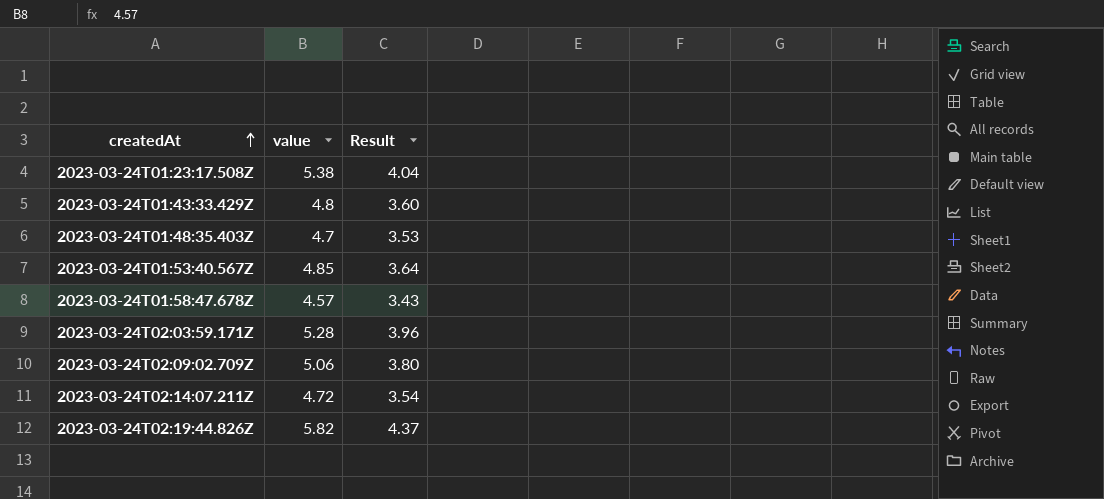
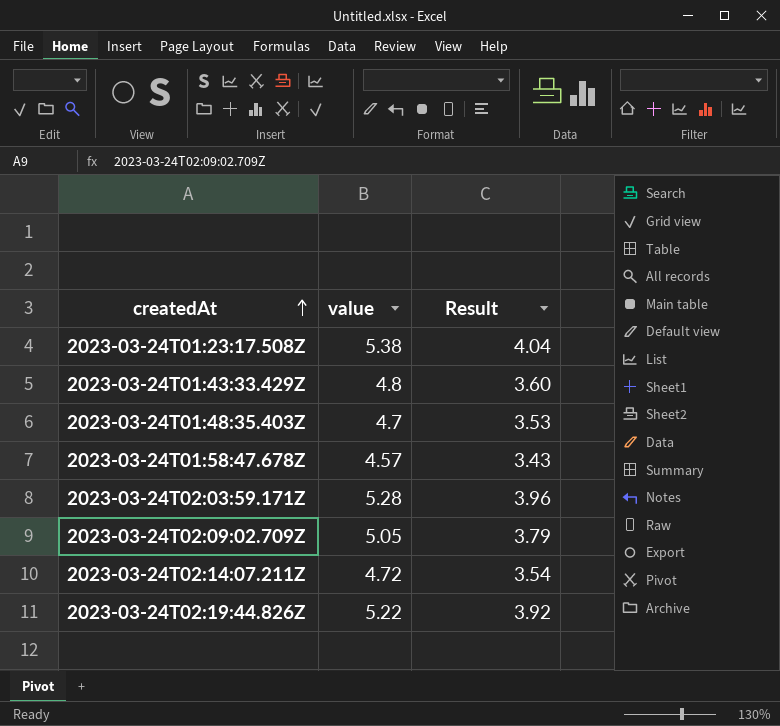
row 2023-03-24T01:53:40.567Z: 4.85 | 3.64 -> none
2023-03-24T02:09:02.709Z | value: 5.06 -> 5.05
2023-03-24T02:09:02.709Z | Result: 3.80 -> 3.79
2023-03-24T02:19:44.826Z | value: 5.82 -> 5.22
2023-03-24T02:19:44.826Z | Result: 4.37 -> 3.92

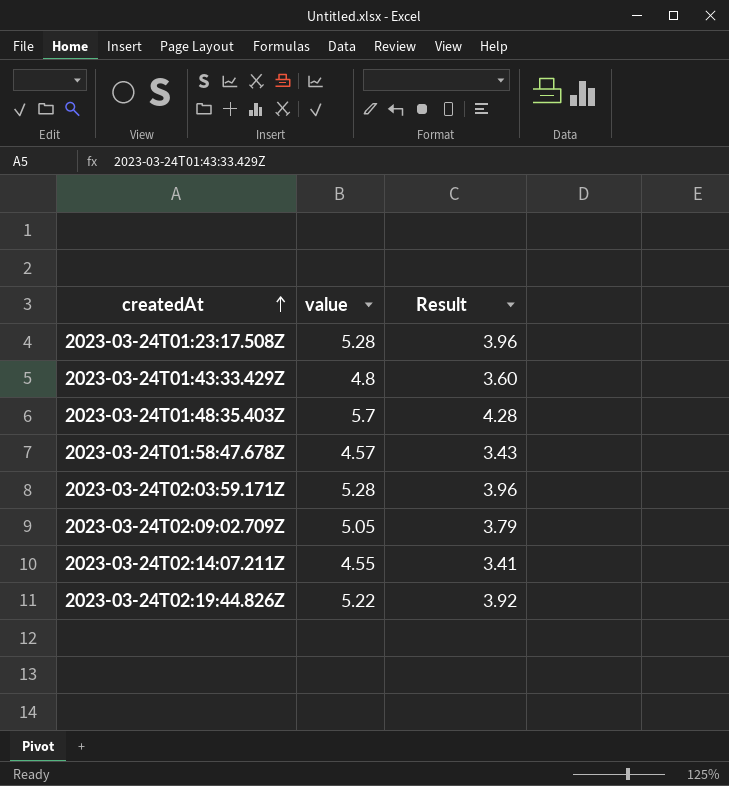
2023-03-24T01:23:17.508Z | value: 5.38 -> 5.28
2023-03-24T01:23:17.508Z | Result: 4.04 -> 3.96
2023-03-24T01:48:35.403Z | value: 4.7 -> 5.7
2023-03-24T01:48:35.403Z | Result: 3.53 -> 4.28
2023-03-24T02:14:07.211Z | value: 4.72 -> 4.55
2023-03-24T02:14:07.211Z | Result: 3.54 -> 3.41

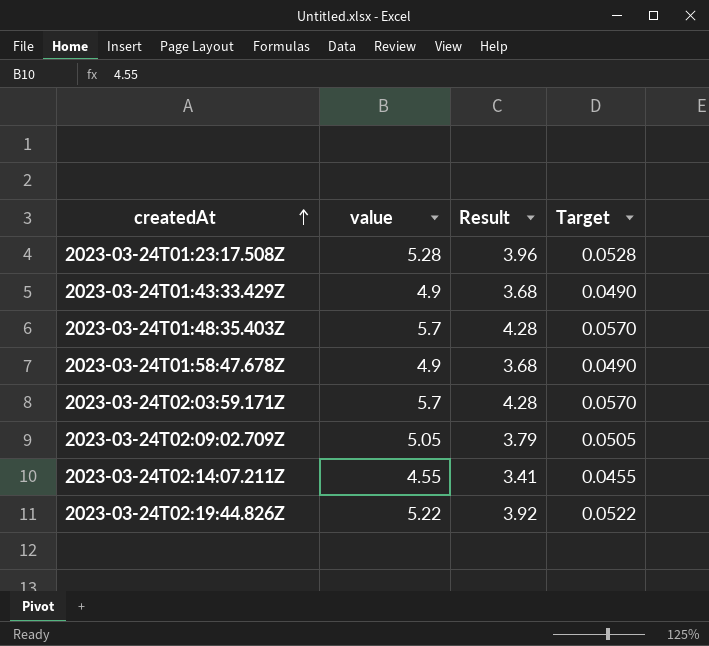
column Target | formula: none -> [value] * 0.01
2023-03-24T01:43:33.429Z | value: 4.8 -> 4.9
2023-03-24T01:43:33.429Z | Result: 3.60 -> 3.68
2023-03-24T01:58:47.678Z | value: 4.57 -> 4.9
2023-03-24T01:58:47.678Z | Result: 3.43 -> 3.68
2023-03-24T02:03:59.171Z | value: 5.28 -> 5.7
2023-03-24T02:03:59.171Z | Result: 3.96 -> 4.28

